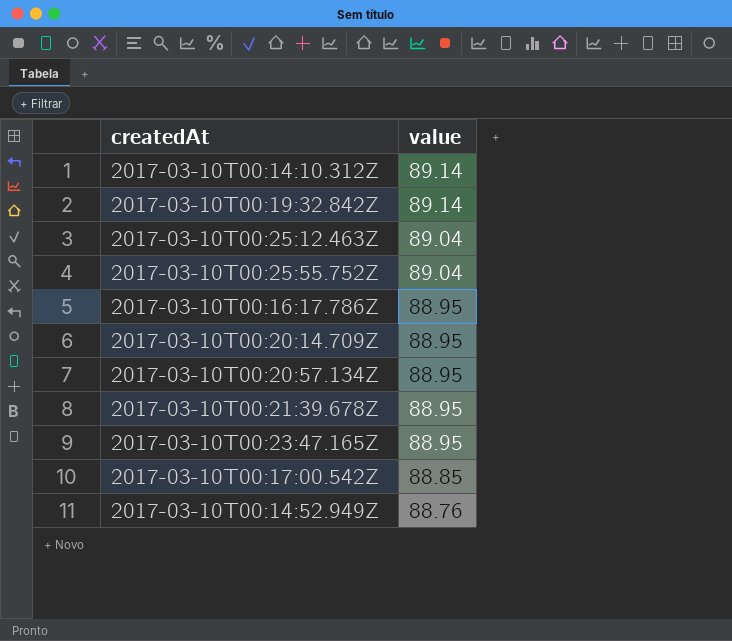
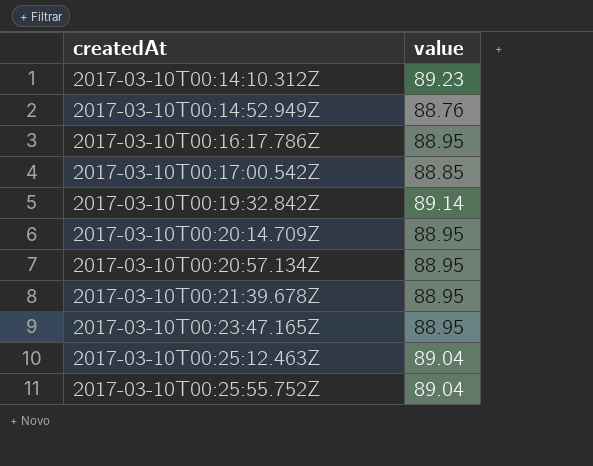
row order: value descending -> createdAt ascending
2017-03-10T00:14:10.312Z | value: 89.14 -> 89.23

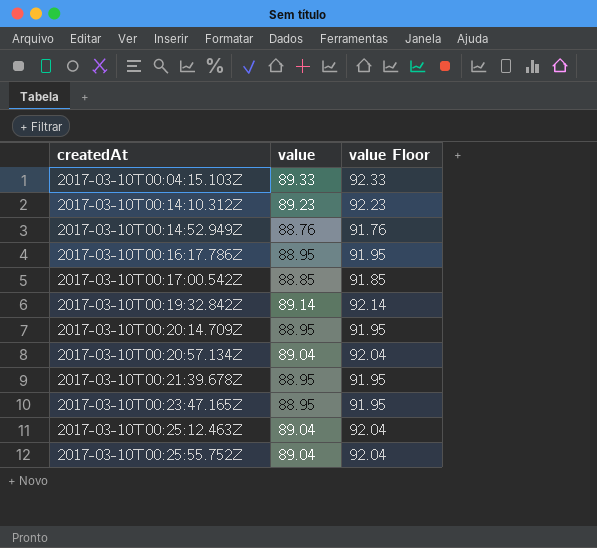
column value Floor | formula: none -> [value] + 3
row 2017-03-10T00:04:15.103Z: none -> 89.33 | 92.33
2017-03-10T00:20:57.134Z | value: 88.95 -> 89.04

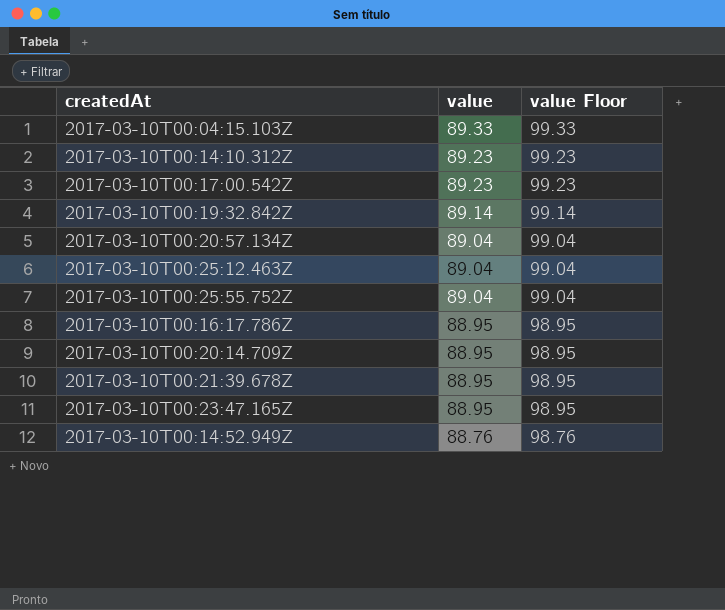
row order: createdAt ascending -> value descending
column value Floor | formula: [value] + 3 -> [value] + 10
2017-03-10T00:17:00.542Z | value: 88.85 -> 89.23

